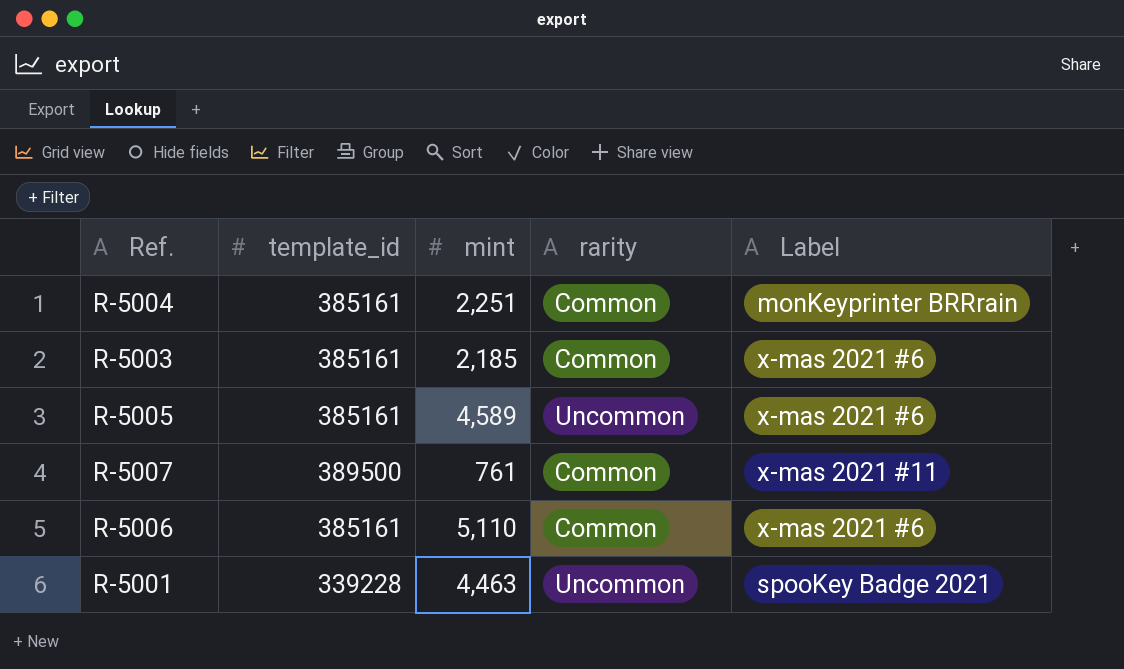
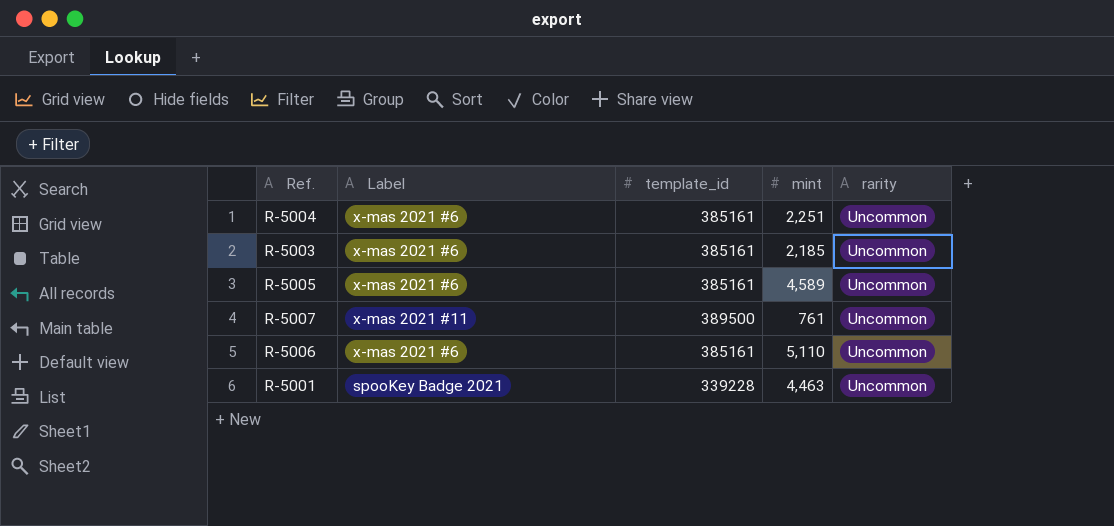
column Label | position: 5 -> 2
R-5004 | Label: monKeyprinter BRRrain -> x-mas 2021 #6
R-5004 | rarity: Common -> Uncommon
R-5003 | rarity: Common -> Uncommon
R-5007 | rarity: Common -> Uncommon
R-5006 | rarity: Common -> Uncommon

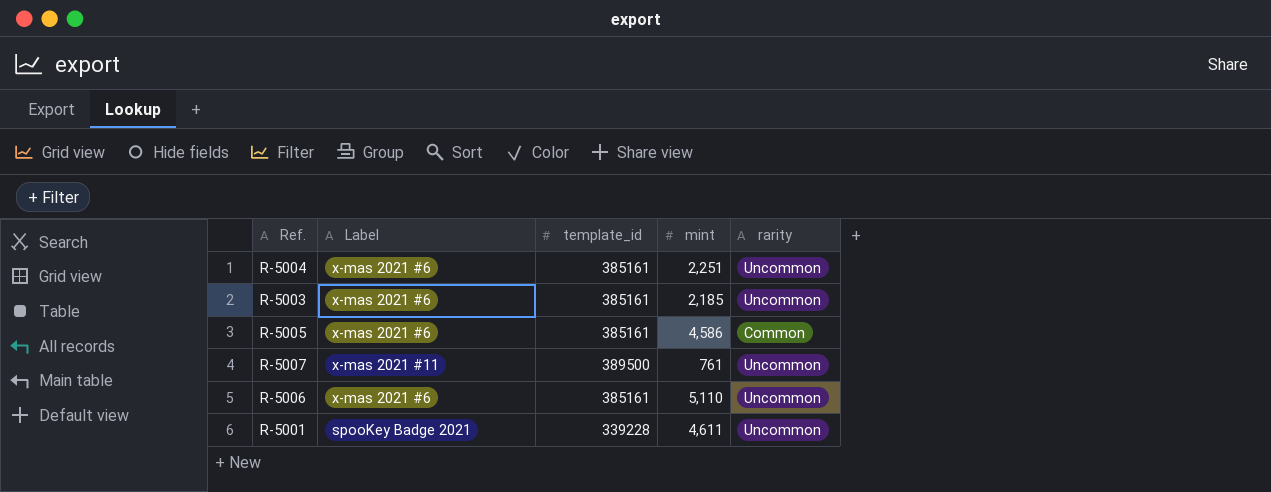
R-5005 | mint: 4,589 -> 4,586
R-5005 | rarity: Uncommon -> Common
R-5001 | mint: 4,463 -> 4,611

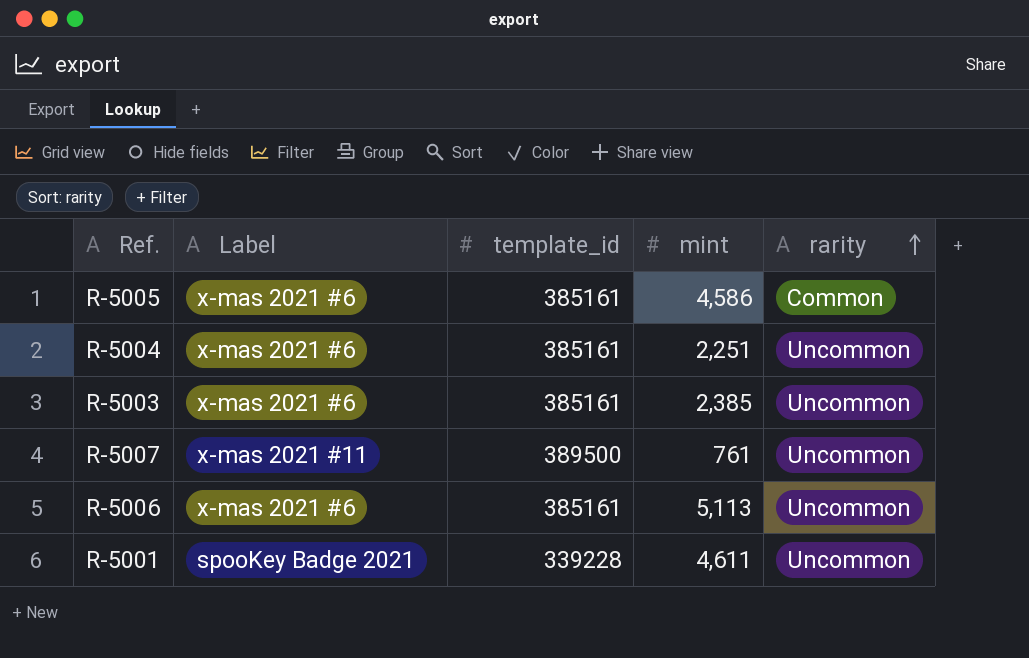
row order: none -> rarity ascending
R-5003 | mint: 2,185 -> 2,385
R-5006 | mint: 5,110 -> 5,113

